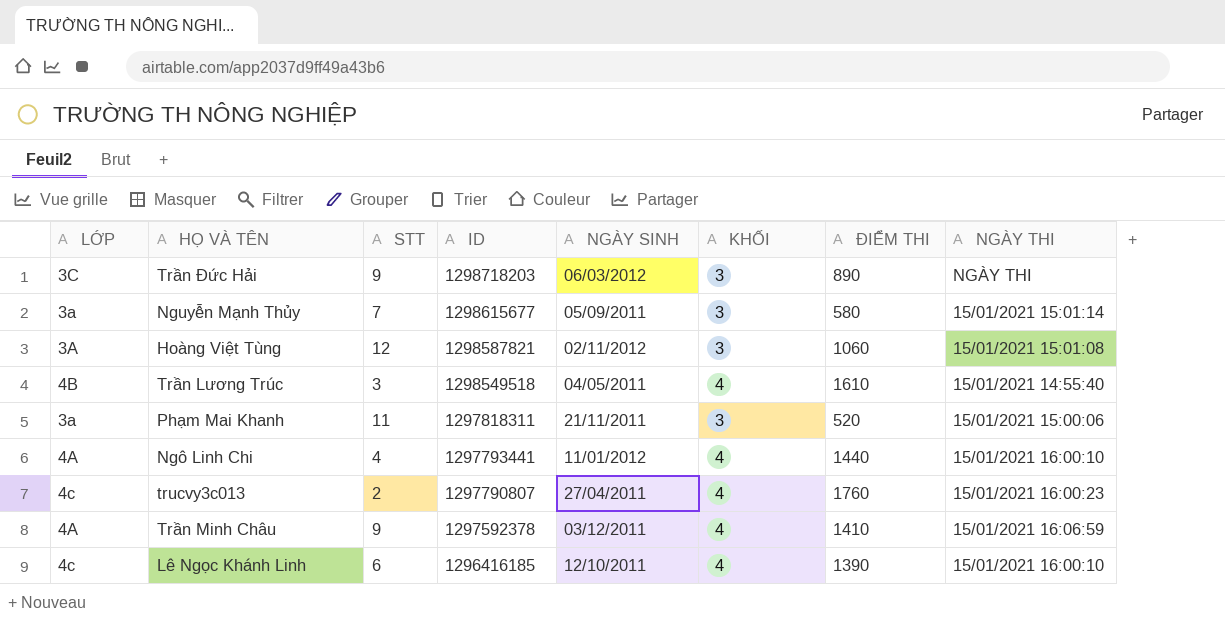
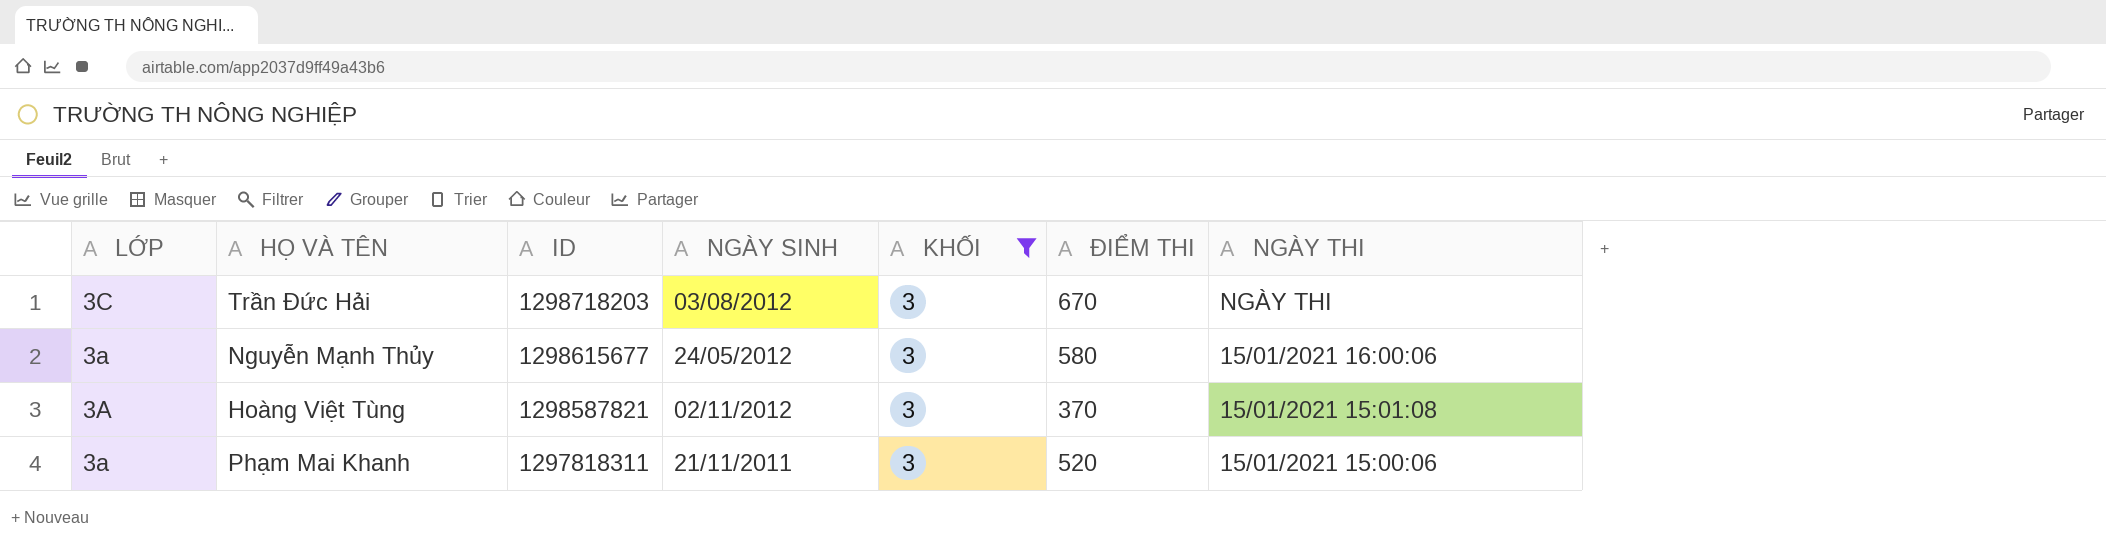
filter: none -> KHỐI = 3
column STT | position: 3 -> none
Trần Đức Hải | NGÀY SINH: 06/03/2012 -> 03/08/2012
Trần Đức Hải | ĐIỂM THI: 890 -> 670
Nguyễn Mạnh Thủy | NGÀY SINH: 05/09/2011 -> 24/05/2012
Nguyễn Mạnh Thủy | NGÀY THI: 15/01/2021 15:01:14 -> 15/01/2021 16:00:06
Hoàng Việt Tùng | ĐIỂM THI: 1060 -> 370

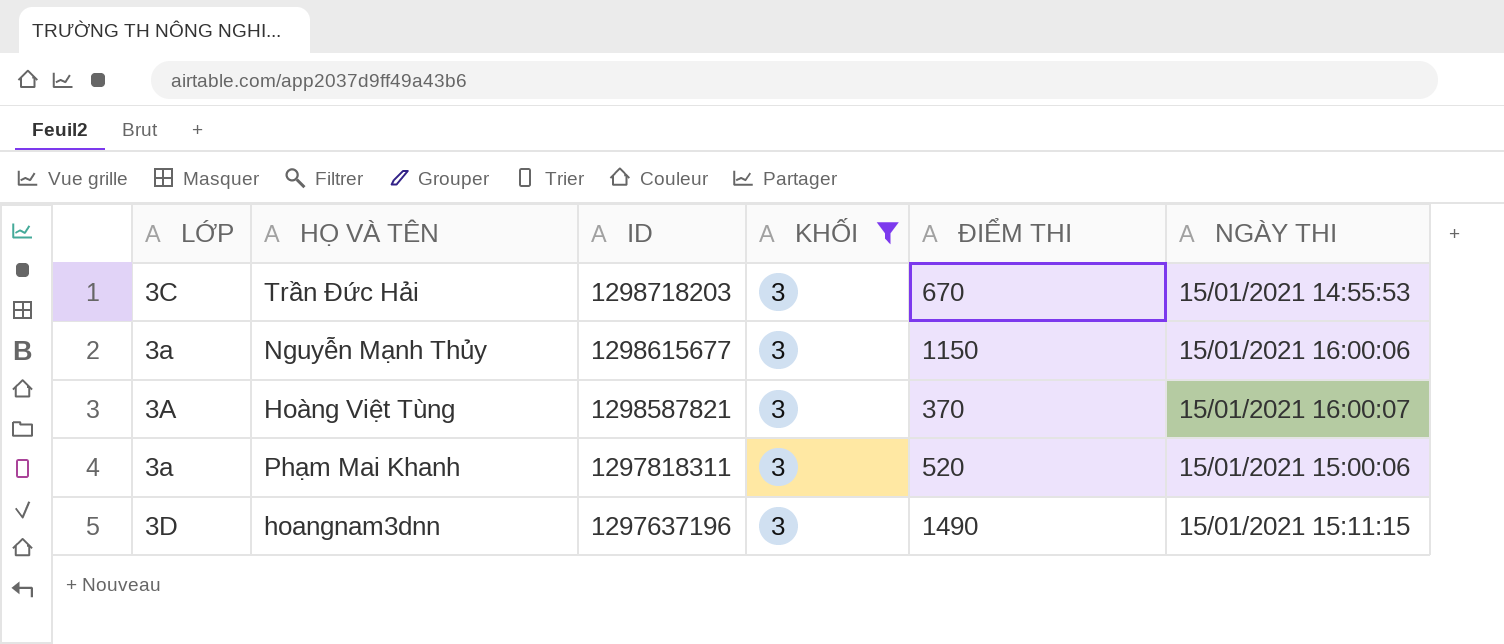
column NGÀY SINH | position: 4 -> none
Trần Đức Hải | NGÀY THI: NGÀY THI -> 15/01/2021 14:55:53
Nguyễn Mạnh Thủy | ĐIỂM THI: 580 -> 1150
Hoàng Việt Tùng | NGÀY THI: 15/01/2021 15:01:08 -> 15/01/2021 16:00:07
row hoangnam3dnn: none -> 3D | 1297637196 | 3 | 1490 | 15/01/2021 15:11:15

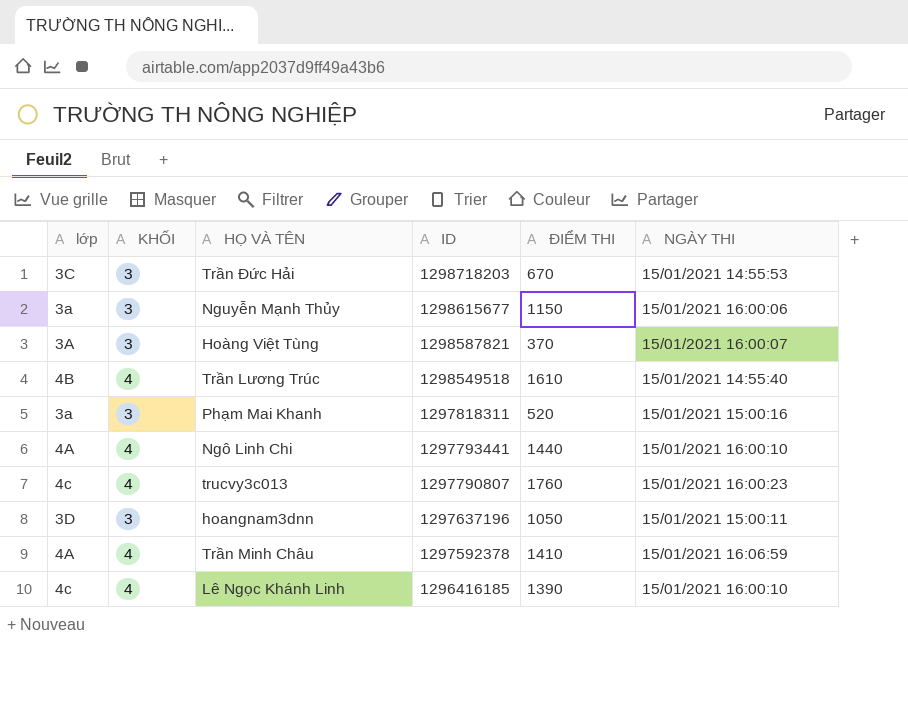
filter: KHỐI = 3 -> none
column name: LỚP -> lớp
column KHỐI | position: 4 -> 2
Phạm Mai Khanh | NGÀY THI: 15/01/2021 15:00:06 -> 15/01/2021 15:00:16
hoangnam3dnn | ĐIỂM THI: 1490 -> 1050
hoangnam3dnn | NGÀY THI: 15/01/2021 15:11:15 -> 15/01/2021 15:00:11

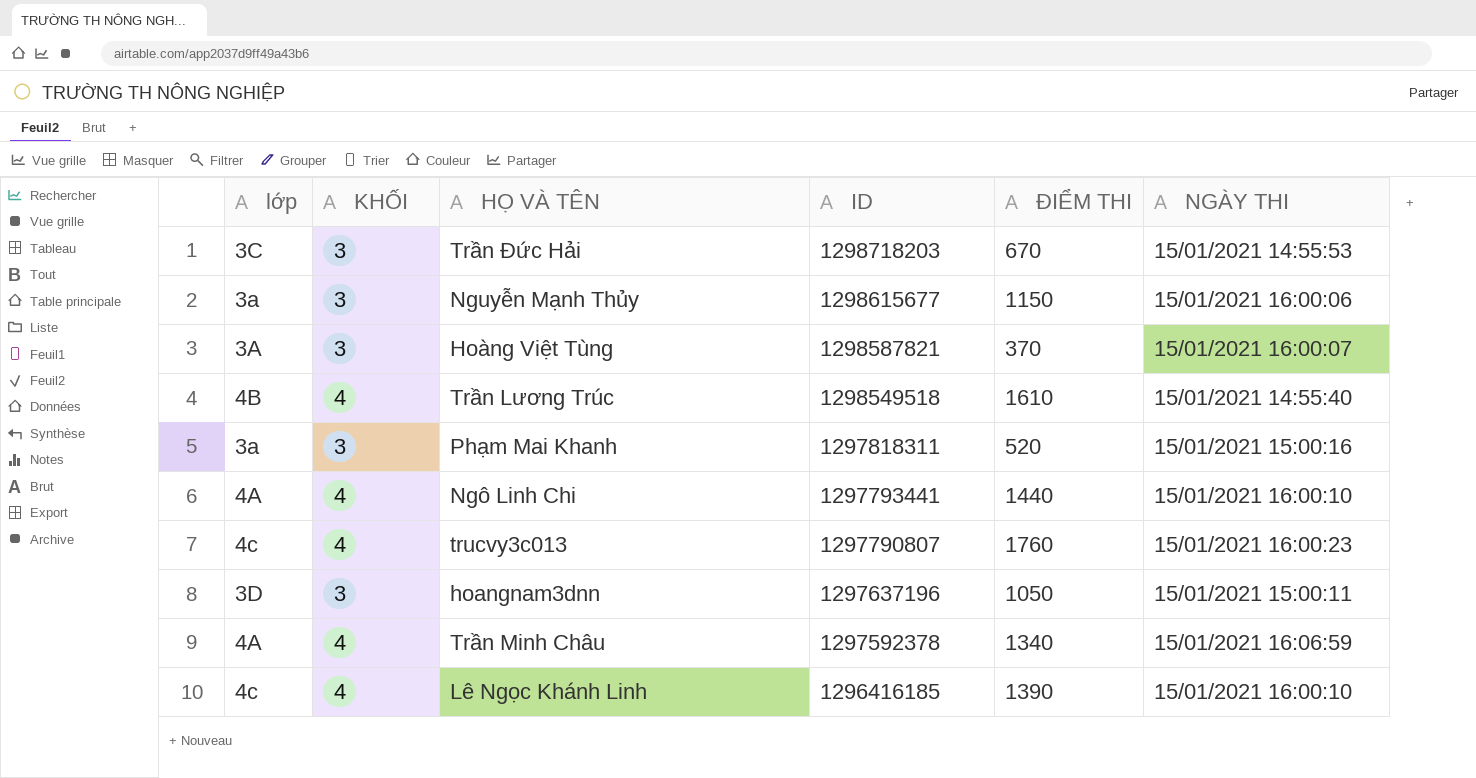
Trần Minh Châu | ĐIỂM THI: 1410 -> 1340

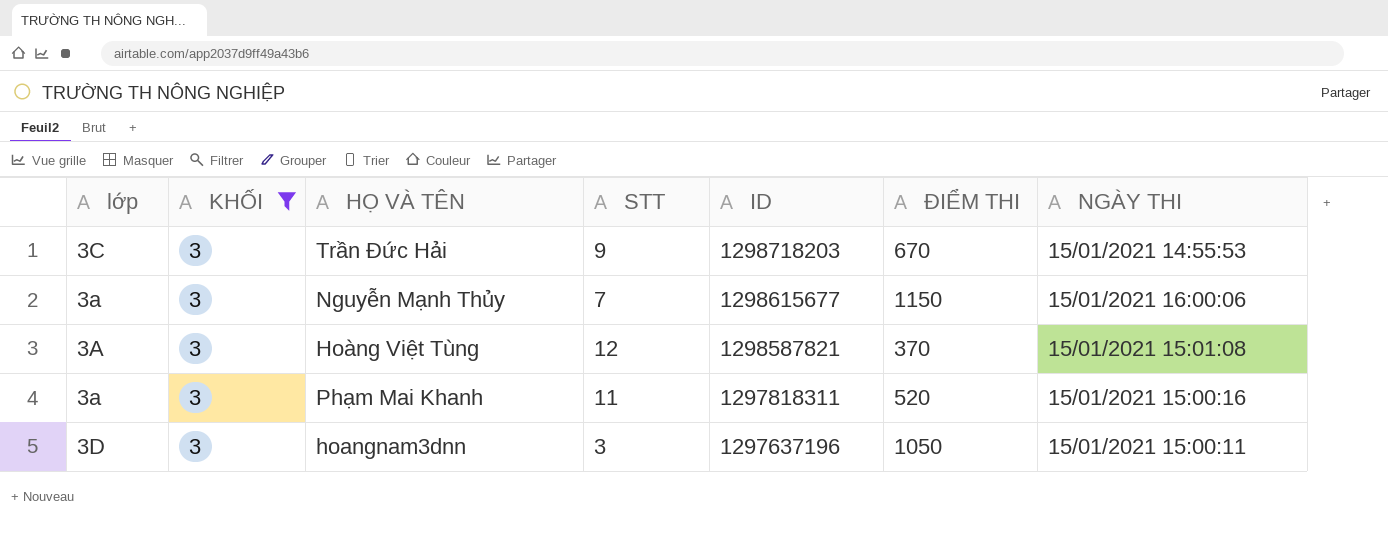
filter: none -> KHỐI = 3
column STT | position: none -> 4
Hoàng Việt Tùng | NGÀY THI: 15/01/2021 16:00:07 -> 15/01/2021 15:01:08

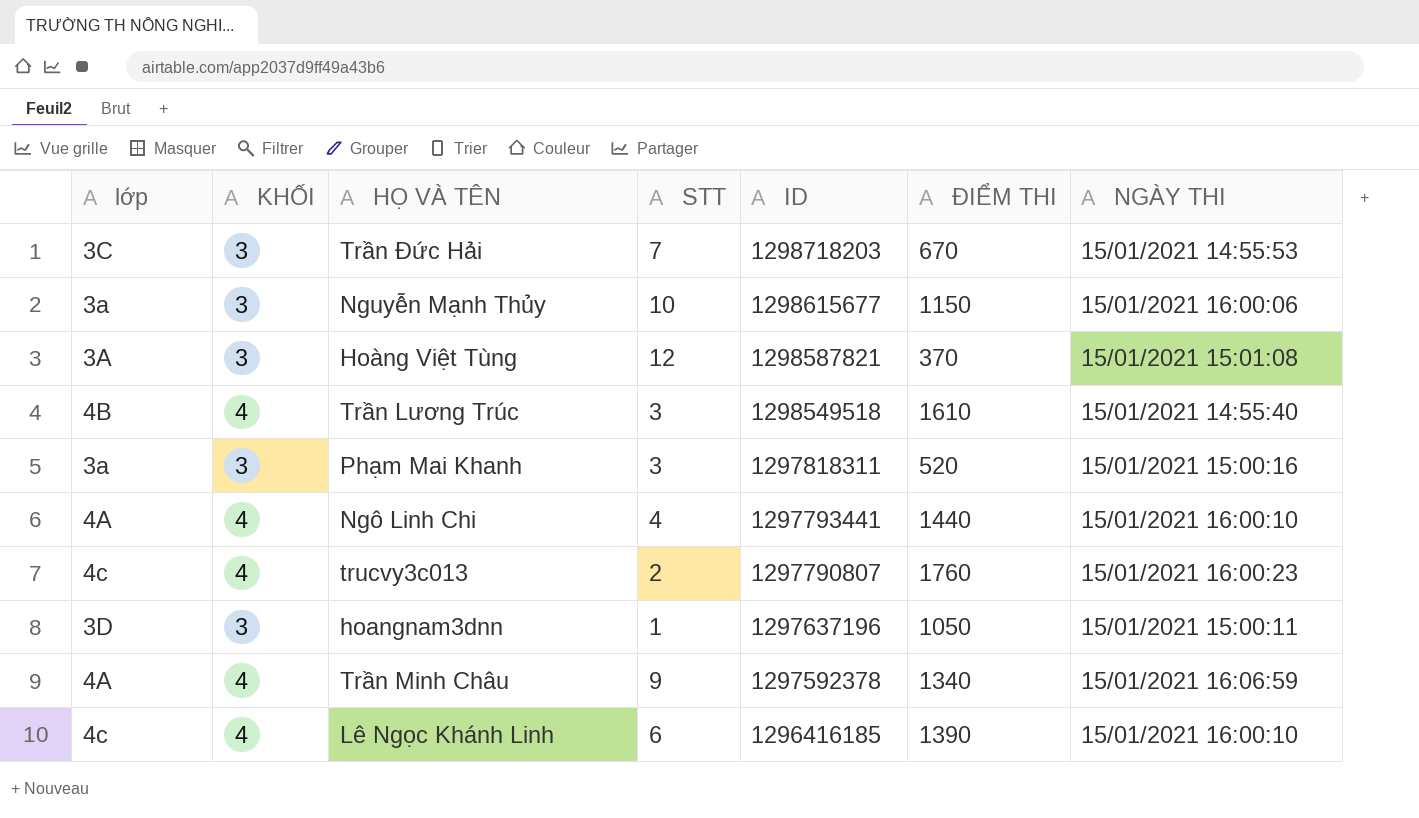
filter: KHỐI = 3 -> none
Trần Đức Hải | STT: 9 -> 7
Nguyễn Mạnh Thủy | STT: 7 -> 10
Phạm Mai Khanh | STT: 11 -> 3
hoangnam3dnn | STT: 3 -> 1

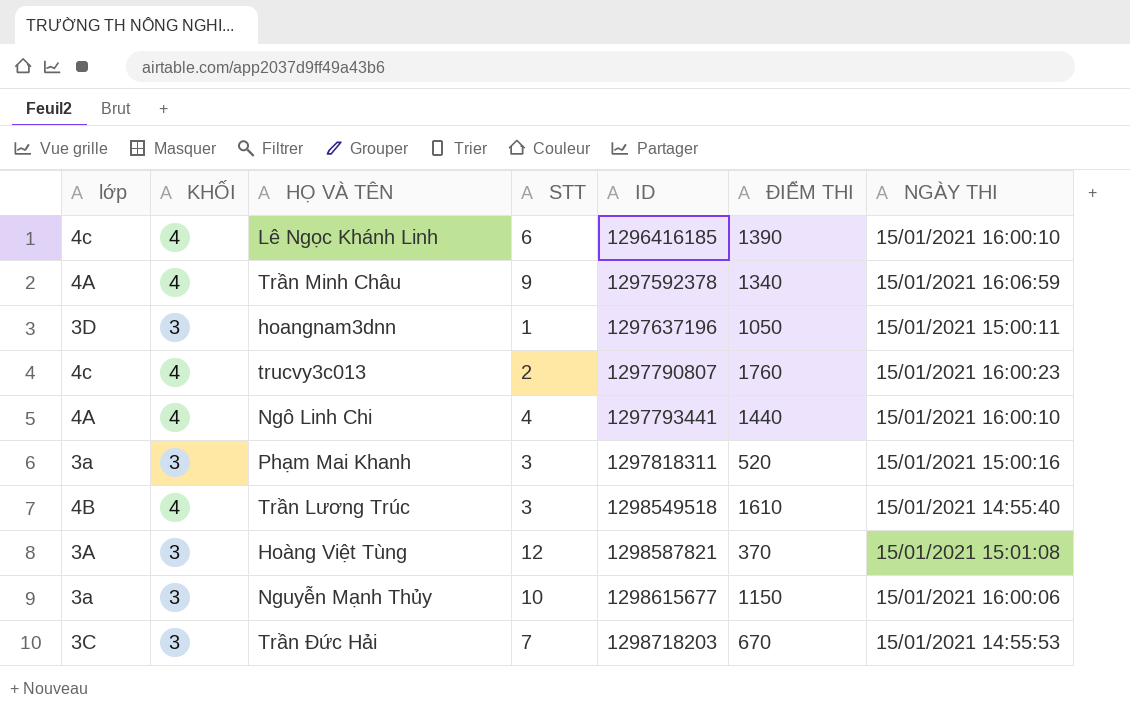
row order: ID descending -> ID ascending

